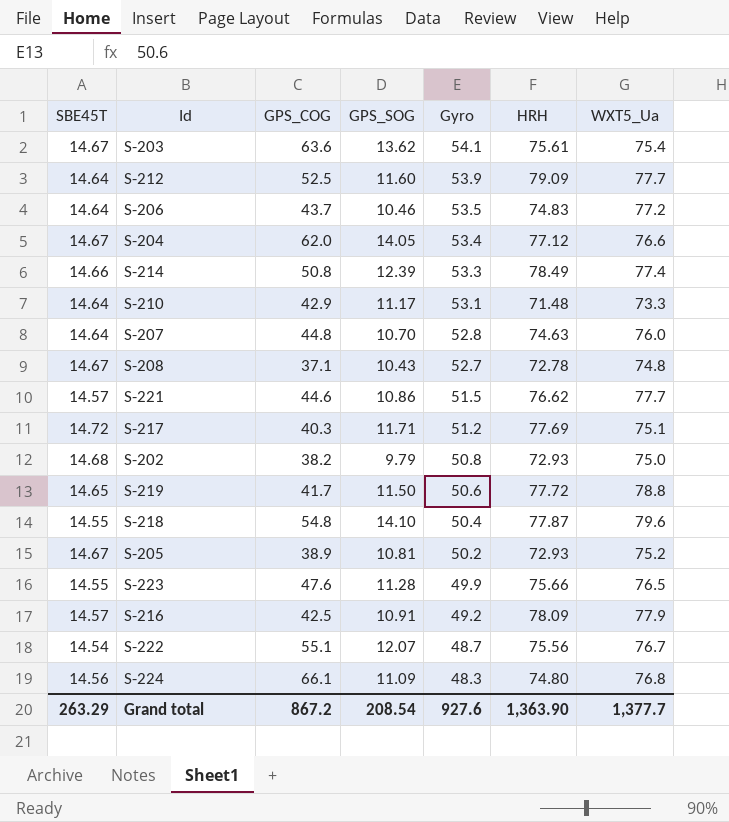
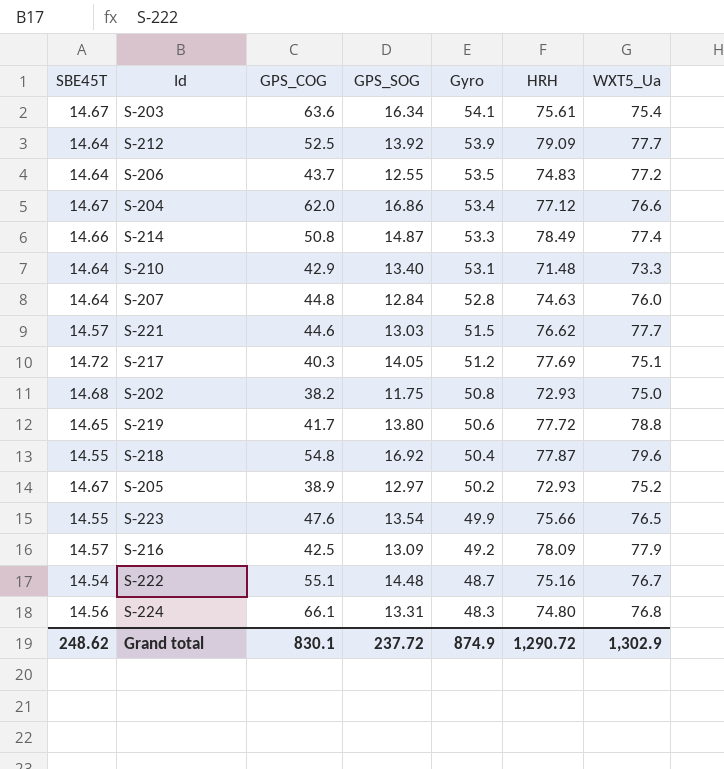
row S-208: 14.67 | 37.1 | 10.43 | 52.7 | 72.78 | 74.8 -> none
S-203 | GPS_SOG: 13.62 -> 16.34
S-212 | GPS_SOG: 11.60 -> 13.92
S-206 | GPS_SOG: 10.46 -> 12.55
S-204 | GPS_SOG: 14.05 -> 16.86
S-214 | GPS_SOG: 12.39 -> 14.87
S-210 | GPS_SOG: 11.17 -> 13.40
S-207 | GPS_SOG: 10.70 -> 12.84
S-221 | GPS_SOG: 10.86 -> 13.03
S-217 | GPS_SOG: 11.71 -> 14.05
S-202 | GPS_SOG: 9.79 -> 11.75
S-219 | GPS_SOG: 11.50 -> 13.80
S-218 | GPS_SOG: 14.10 -> 16.92
S-205 | GPS_SOG: 10.81 -> 12.97
S-223 | GPS_SOG: 11.28 -> 13.54
S-216 | GPS_SOG: 10.91 -> 13.09
S-222 | GPS_SOG: 12.07 -> 14.48
S-222 | HRH: 75.56 -> 75.16
S-224 | GPS_SOG: 11.09 -> 13.31
Grand total | SBE45T: 263.29 -> 248.62
Grand total | GPS_COG: 867.2 -> 830.1
Grand total | GPS_SOG: 208.54 -> 237.72
Grand total | Gyro: 927.6 -> 874.9
Grand total | HRH: 1,363.90 -> 1,290.72
Grand total | WXT5_Ua: 1,377.7 -> 1,302.9

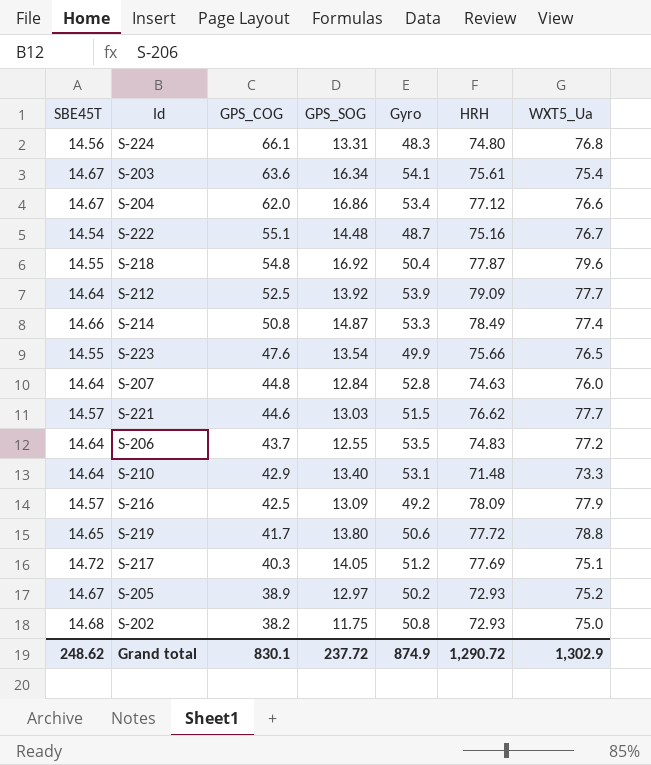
row order: Gyro descending -> GPS_COG descending

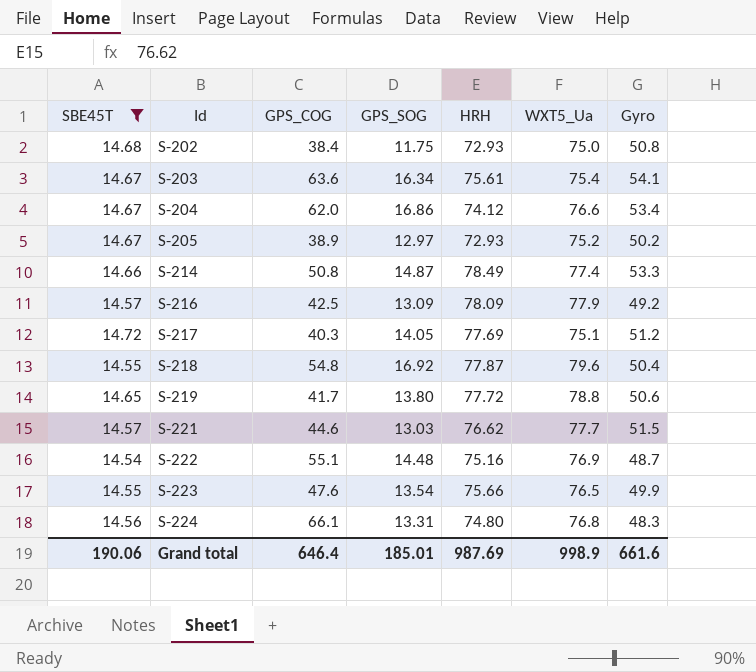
filter: none -> SBE45T != 14.64
row order: GPS_COG descending -> Id ascending
column Gyro | position: 5 -> 7
S-202 | GPS_COG: 38.2 -> 38.4
S-204 | HRH: 77.12 -> 74.12
S-222 | WXT5_Ua: 76.7 -> 76.9
Grand total | SBE45T: 248.62 -> 190.06
Grand total | GPS_COG: 830.1 -> 646.4
Grand total | GPS_SOG: 237.72 -> 185.01
Grand total | HRH: 1,290.72 -> 987.69
Grand total | WXT5_Ua: 1,302.9 -> 998.9
Grand total | Gyro: 874.9 -> 661.6

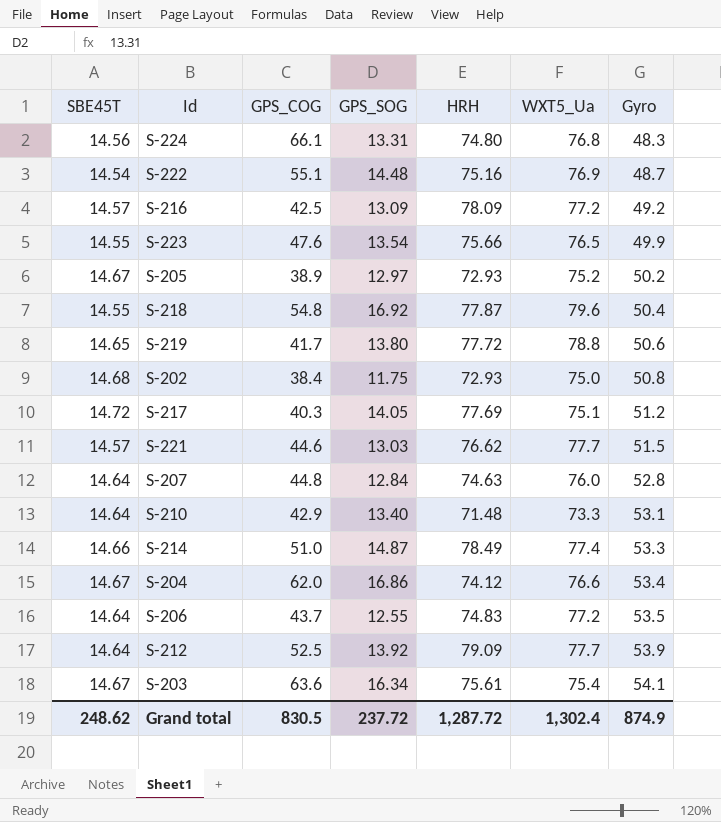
filter: SBE45T != 14.64 -> none
row order: Id ascending -> Gyro ascending
S-216 | WXT5_Ua: 77.9 -> 77.2
S-214 | GPS_COG: 50.8 -> 51.0
Grand total | SBE45T: 190.06 -> 248.62
Grand total | GPS_COG: 646.4 -> 830.5
Grand total | GPS_SOG: 185.01 -> 237.72
Grand total | HRH: 987.69 -> 1,287.72
Grand total | WXT5_Ua: 998.9 -> 1,302.4
Grand total | Gyro: 661.6 -> 874.9

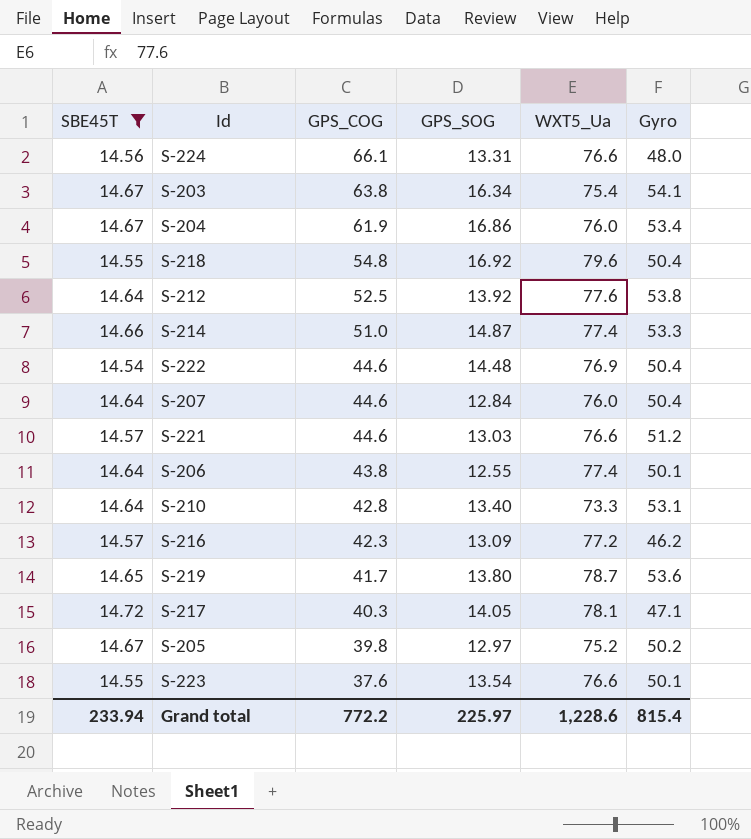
filter: none -> SBE45T != 14.68
row order: Gyro ascending -> GPS_COG descending
column HRH | position: 5 -> none
S-224 | WXT5_Ua: 76.8 -> 76.6
S-224 | Gyro: 48.3 -> 48.0
S-203 | GPS_COG: 63.6 -> 63.8
S-204 | GPS_COG: 62.0 -> 61.9
S-204 | WXT5_Ua: 76.6 -> 76.0
S-212 | WXT5_Ua: 77.7 -> 77.6
S-212 | Gyro: 53.9 -> 53.8
S-222 | GPS_COG: 55.1 -> 44.6
S-222 | Gyro: 48.7 -> 50.4
S-207 | GPS_COG: 44.8 -> 44.6
S-207 | Gyro: 52.8 -> 50.4
S-221 | WXT5_Ua: 77.7 -> 76.6
S-221 | Gyro: 51.5 -> 51.2
S-206 | GPS_COG: 43.7 -> 43.8
S-206 | WXT5_Ua: 77.2 -> 77.4
S-206 | Gyro: 53.5 -> 50.1
S-210 | GPS_COG: 42.9 -> 42.8
S-216 | GPS_COG: 42.5 -> 42.3
S-216 | Gyro: 49.2 -> 46.2
S-219 | WXT5_Ua: 78.8 -> 78.7
S-219 | Gyro: 50.6 -> 53.6
S-217 | WXT5_Ua: 75.1 -> 78.1
S-217 | Gyro: 51.2 -> 47.1
S-205 | GPS_COG: 38.9 -> 39.8
S-223 | GPS_COG: 47.6 -> 37.6
S-223 | WXT5_Ua: 76.5 -> 76.6
S-223 | Gyro: 49.9 -> 50.1
Grand total | SBE45T: 248.62 -> 233.94
Grand total | GPS_COG: 830.5 -> 772.2
Grand total | GPS_SOG: 237.72 -> 225.97
Grand total | WXT5_Ua: 1,302.4 -> 1,228.6
Grand total | Gyro: 874.9 -> 815.4

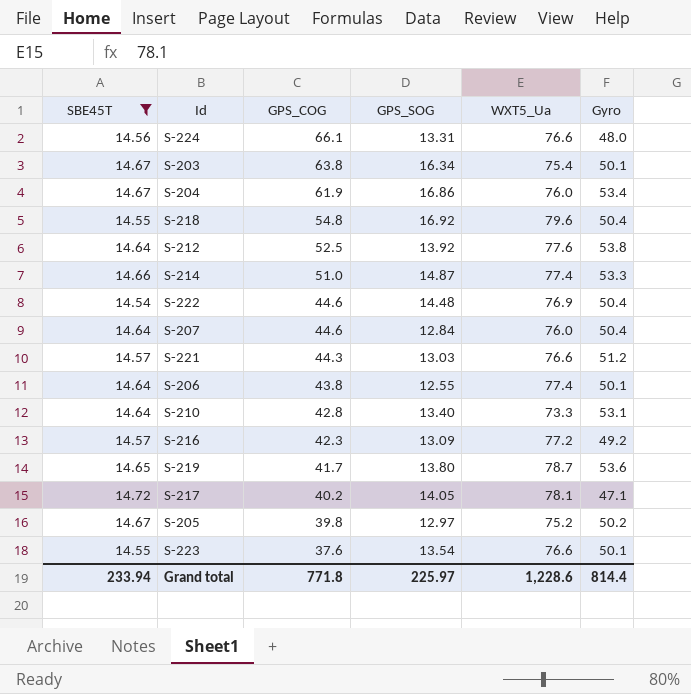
S-203 | Gyro: 54.1 -> 50.1
S-221 | GPS_COG: 44.6 -> 44.3
S-216 | Gyro: 46.2 -> 49.2
S-217 | GPS_COG: 40.3 -> 40.2
Grand total | GPS_COG: 772.2 -> 771.8
Grand total | Gyro: 815.4 -> 814.4

